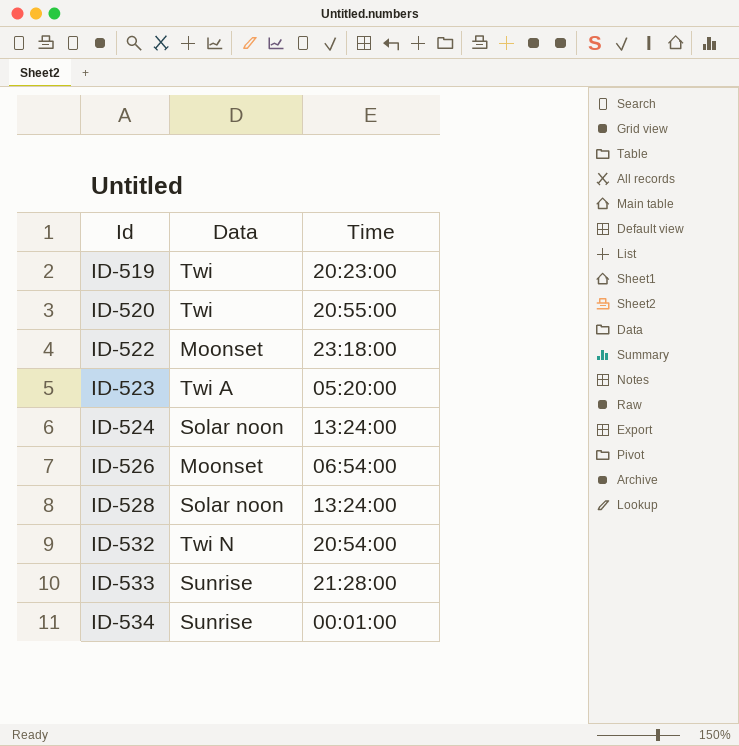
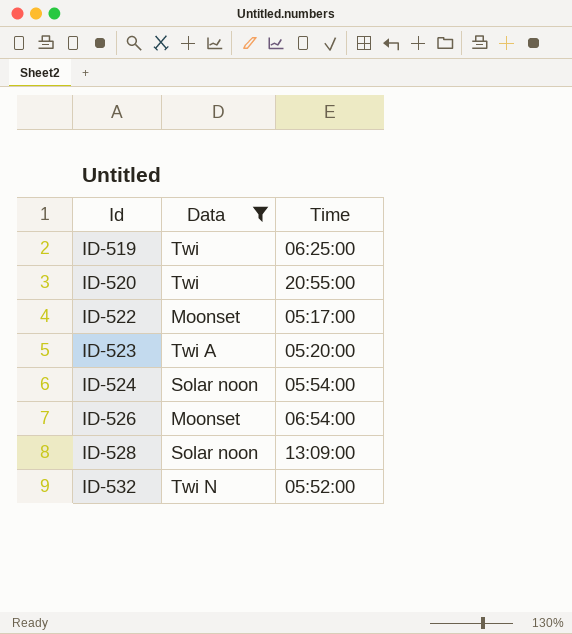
filter: none -> Data != Sunrise
ID-519 | Time: 20:23:00 -> 06:25:00
ID-522 | Time: 23:18:00 -> 05:17:00
ID-524 | Time: 13:24:00 -> 05:54:00
ID-528 | Time: 13:24:00 -> 13:09:00
ID-532 | Time: 20:54:00 -> 05:52:00

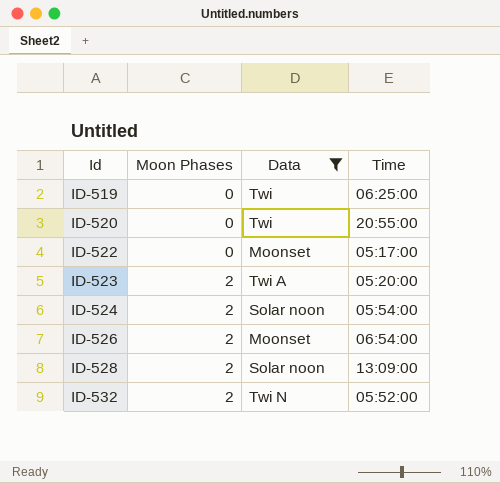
column Moon Phases | position: none -> 2

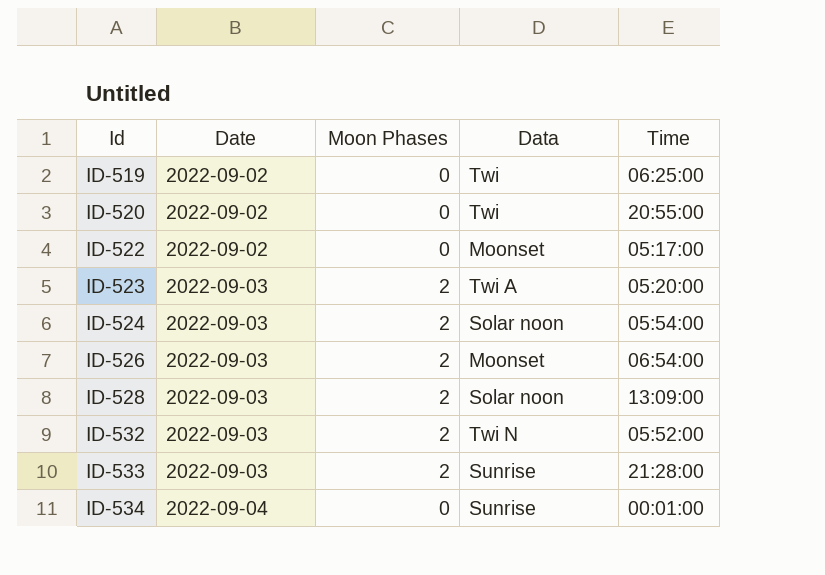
filter: Data != Sunrise -> none
column Date | position: none -> 2

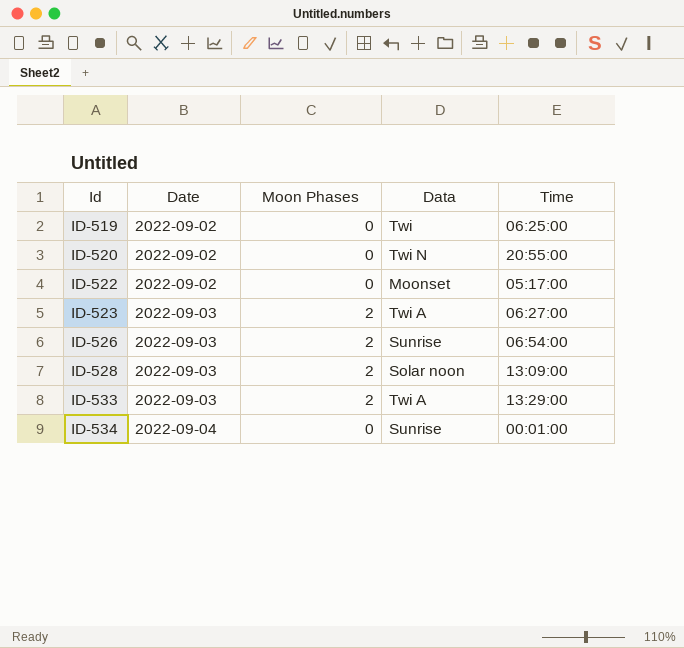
row ID-524: 2022-09-03 | 2 | Solar noon | 05:54:00 -> none
row ID-532: 2022-09-03 | 2 | Twi N | 05:52:00 -> none
ID-520 | Data: Twi -> Twi N
ID-523 | Time: 05:20:00 -> 06:27:00
ID-526 | Data: Moonset -> Sunrise
ID-533 | Data: Sunrise -> Twi A
ID-533 | Time: 21:28:00 -> 13:29:00

